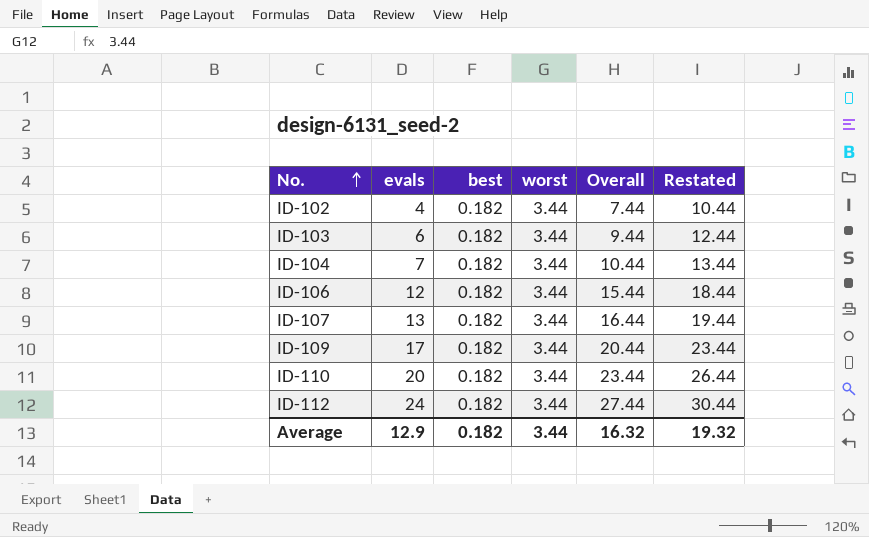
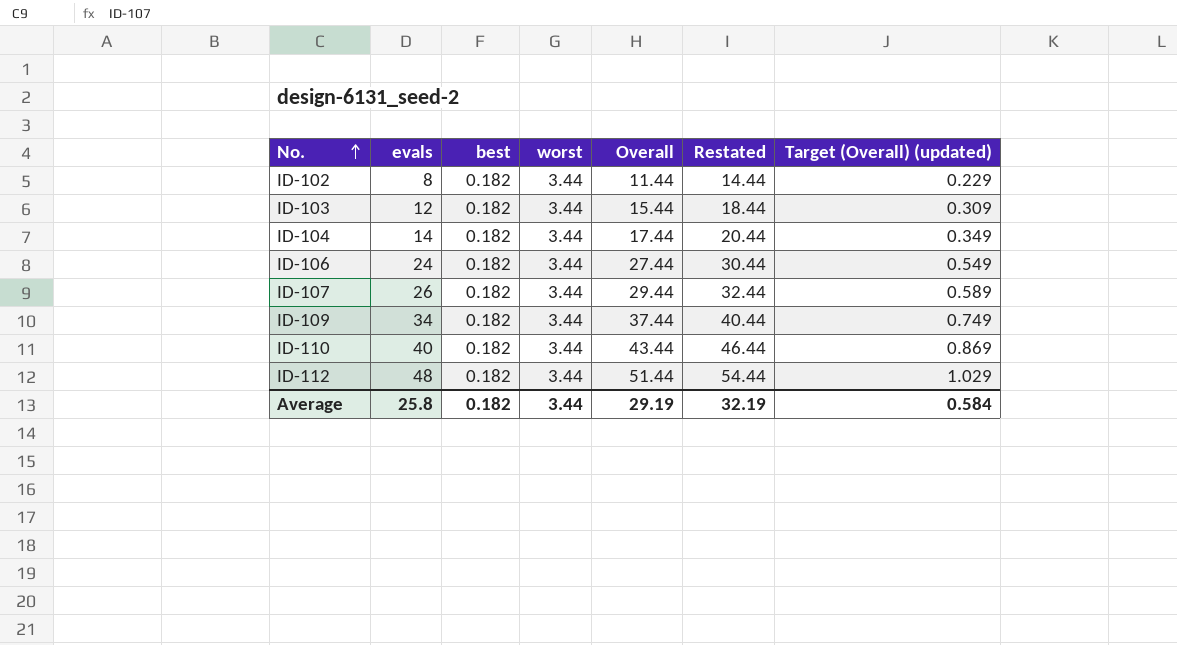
column Target (Overall) (updated) | formula: none -> [Overall] * 0.02
ID-102 | evals: 4 -> 8
ID-102 | Overall: 7.44 -> 11.44
ID-102 | Restated: 10.44 -> 14.44
ID-103 | evals: 6 -> 12
ID-103 | Overall: 9.44 -> 15.44
ID-103 | Restated: 12.44 -> 18.44
ID-104 | evals: 7 -> 14
ID-104 | Overall: 10.44 -> 17.44
ID-104 | Restated: 13.44 -> 20.44
ID-106 | evals: 12 -> 24
ID-106 | Overall: 15.44 -> 27.44
ID-106 | Restated: 18.44 -> 30.44
ID-107 | evals: 13 -> 26
ID-107 | Overall: 16.44 -> 29.44
ID-107 | Restated: 19.44 -> 32.44
ID-109 | evals: 17 -> 34
ID-109 | Overall: 20.44 -> 37.44
ID-109 | Restated: 23.44 -> 40.44
ID-110 | evals: 20 -> 40
ID-110 | Overall: 23.44 -> 43.44
ID-110 | Restated: 26.44 -> 46.44
ID-112 | evals: 24 -> 48
ID-112 | Overall: 27.44 -> 51.44
ID-112 | Restated: 30.44 -> 54.44
Average | evals: 12.9 -> 25.8
Average | Overall: 16.32 -> 29.19
Average | Restated: 19.32 -> 32.19

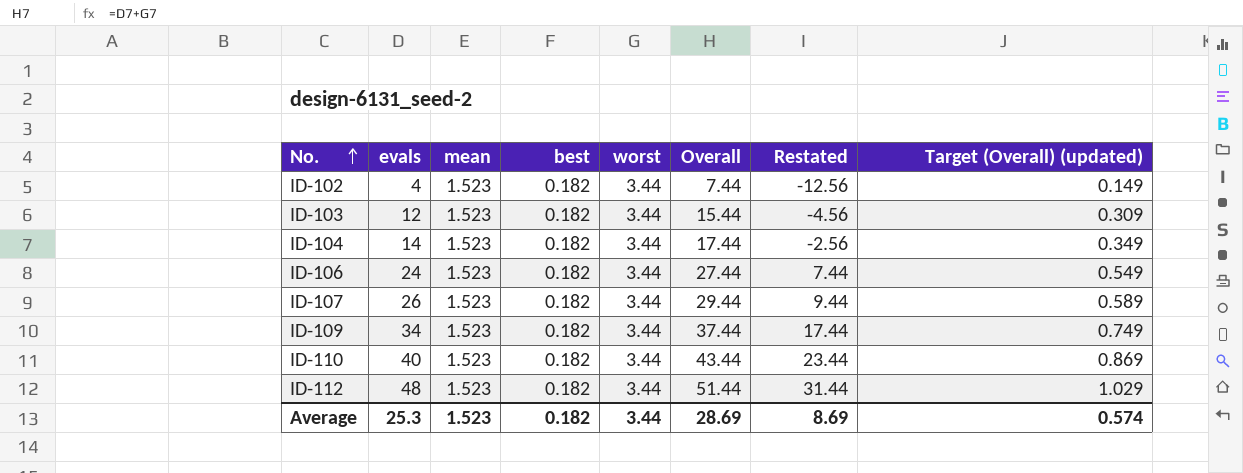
column mean | position: none -> 3
column Restated | formula: [Overall] + 3 -> [Overall] - 20
ID-102 | evals: 8 -> 4
ID-102 | Overall: 11.44 -> 7.44
ID-102 | Target (Overall) (updated): 0.229 -> 0.149
Average | evals: 25.8 -> 25.3
Average | Overall: 29.19 -> 28.69
Average | Restated: 32.19 -> 8.69
Average | Target (Overall) (updated): 0.584 -> 0.574

